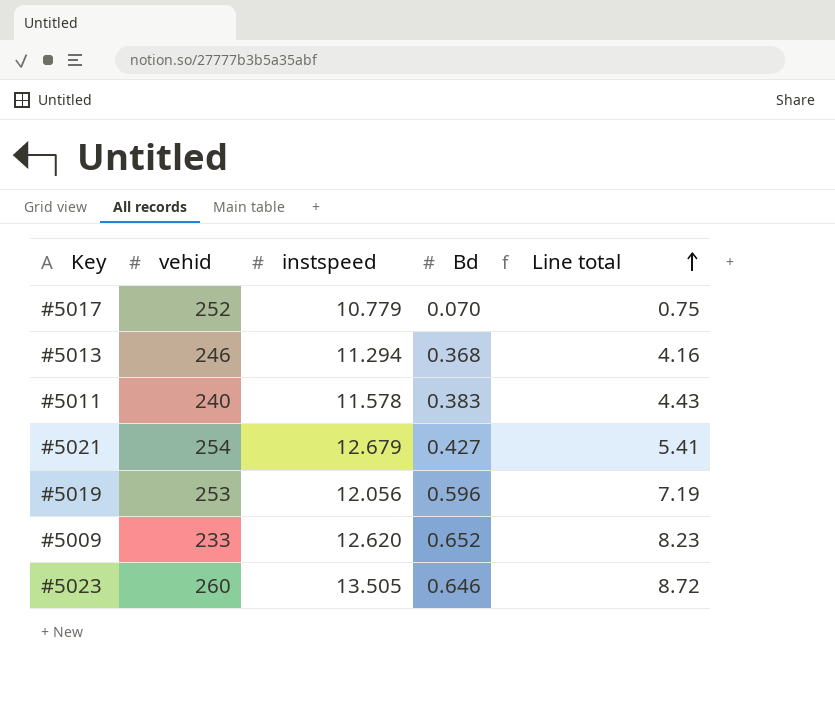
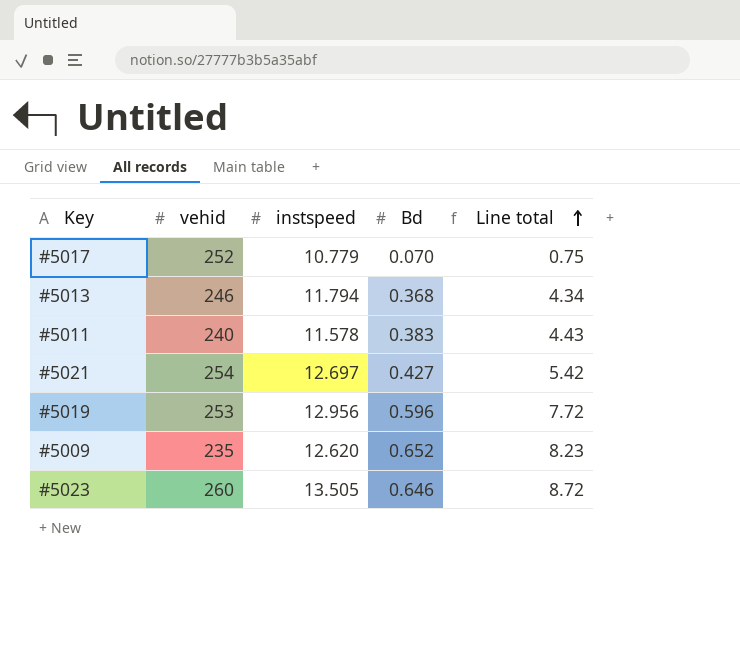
#5013 | instspeed: 11.294 -> 11.794
#5013 | Line total: 4.16 -> 4.34
#5021 | instspeed: 12.679 -> 12.697
#5021 | Line total: 5.41 -> 5.42
#5019 | instspeed: 12.056 -> 12.956
#5019 | Line total: 7.19 -> 7.72
#5009 | vehid: 233 -> 235

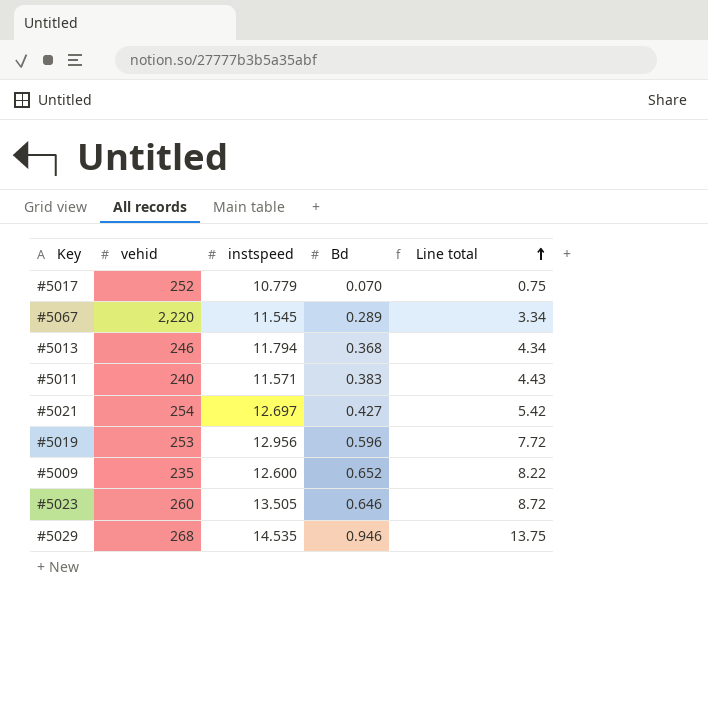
row #5067: none -> 2,220 | 11.545 | 0.289 | 3.34
#5011 | instspeed: 11.578 -> 11.571
#5009 | instspeed: 12.620 -> 12.600
#5009 | Line total: 8.23 -> 8.22
row #5029: none -> 268 | 14.535 | 0.946 | 13.75

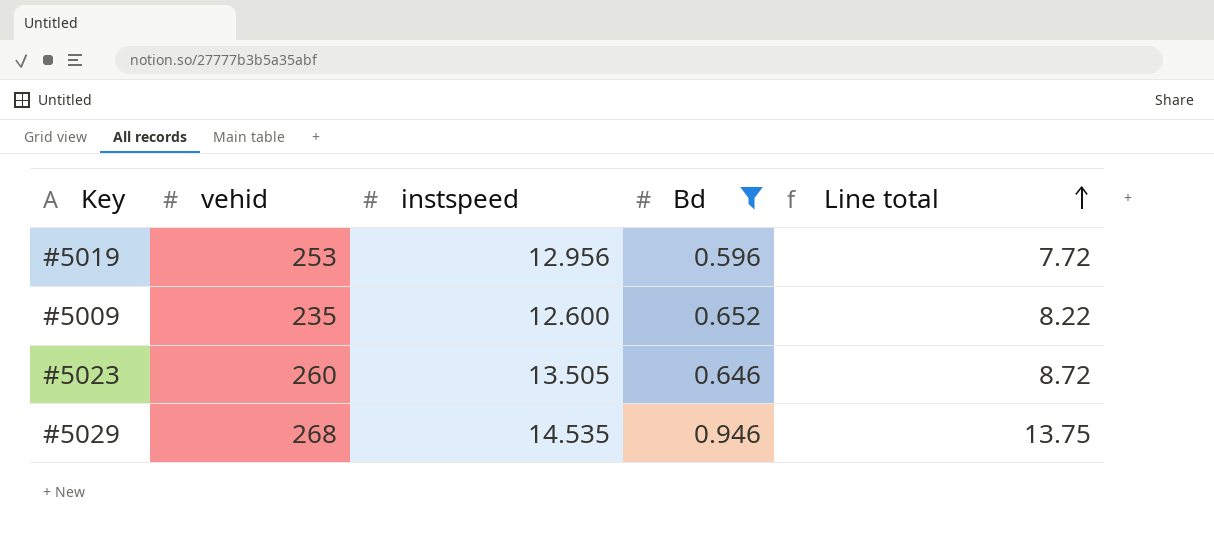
filter: none -> Bd >= 0.596

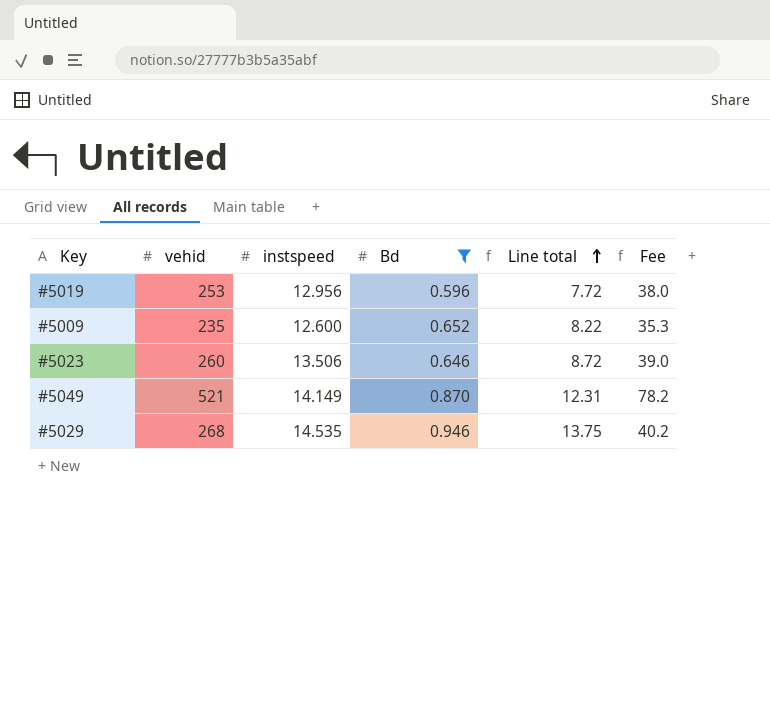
column Fee | formula: none -> [vehid] * 0.15
#5023 | instspeed: 13.505 -> 13.506
row #5049: none -> 521 | 14.149 | 0.870 | 12.31 | 78.2

